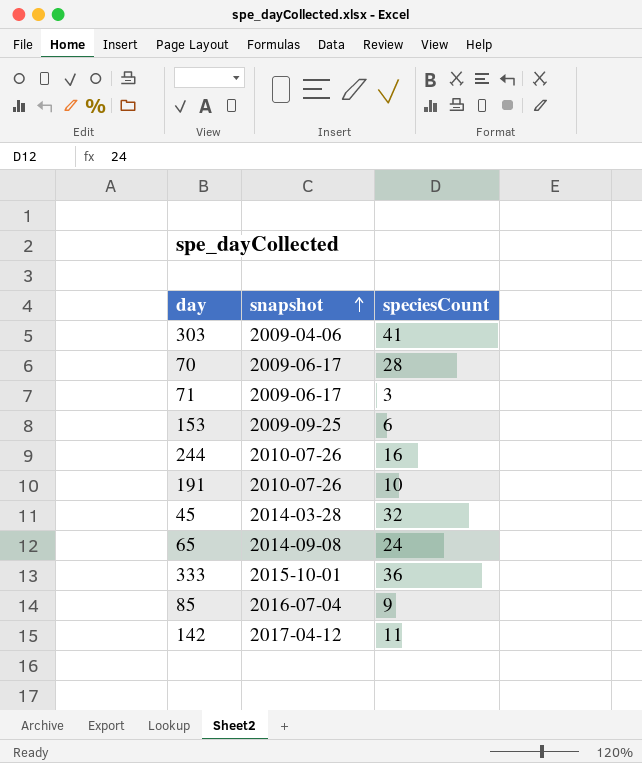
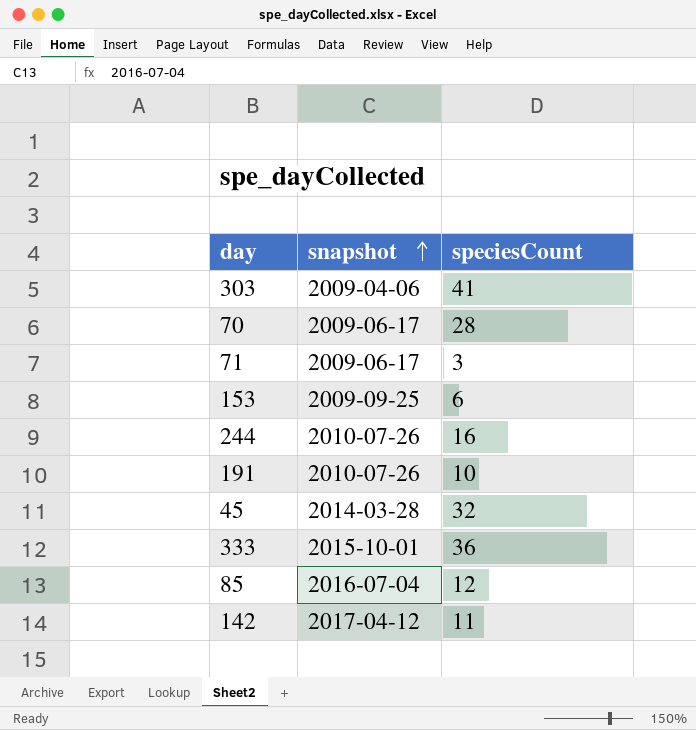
row 65: 2014-09-08 | 24 -> none
85 | speciesCount: 9 -> 12

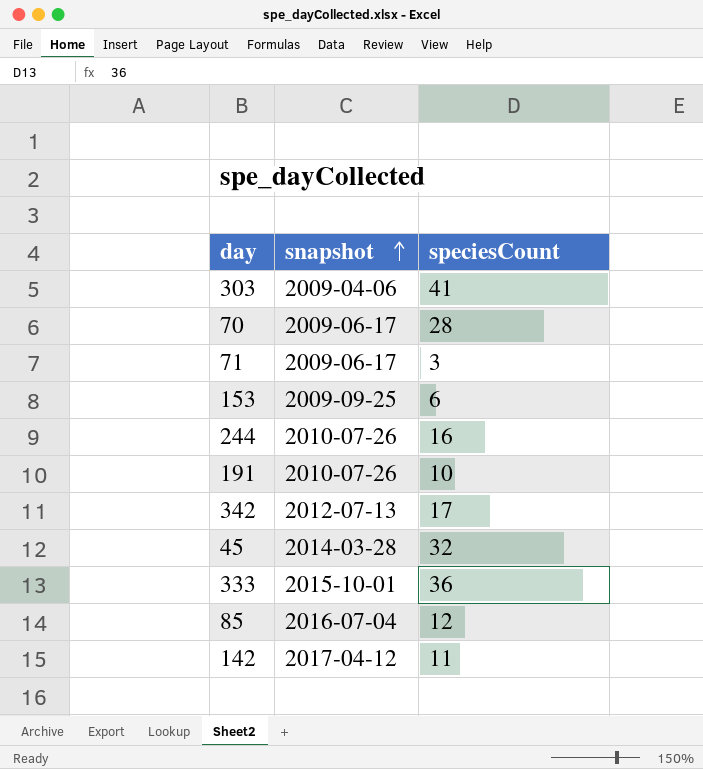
row 342: none -> 2012-07-13 | 17

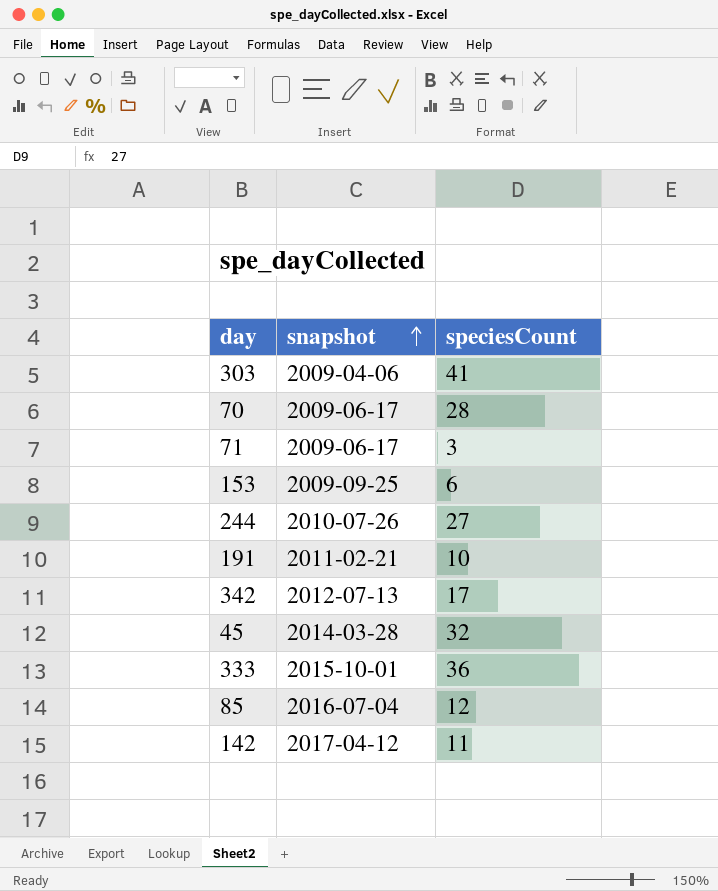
244 | speciesCount: 16 -> 27
191 | snapshot: 2010-07-26 -> 2011-02-21

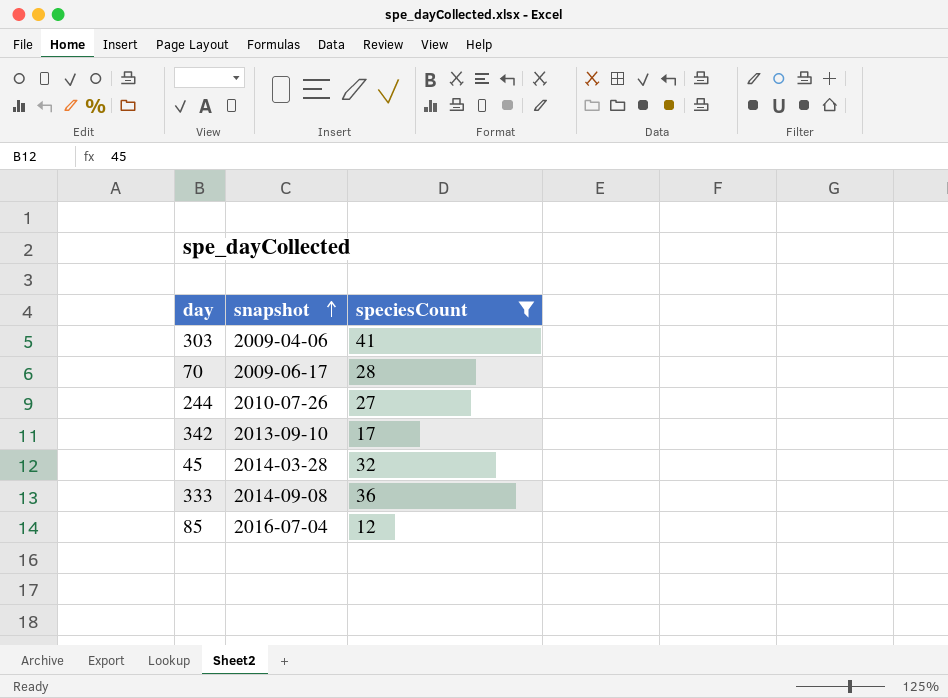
filter: none -> speciesCount >= 12
342 | snapshot: 2012-07-13 -> 2013-09-10
333 | snapshot: 2015-10-01 -> 2014-09-08

